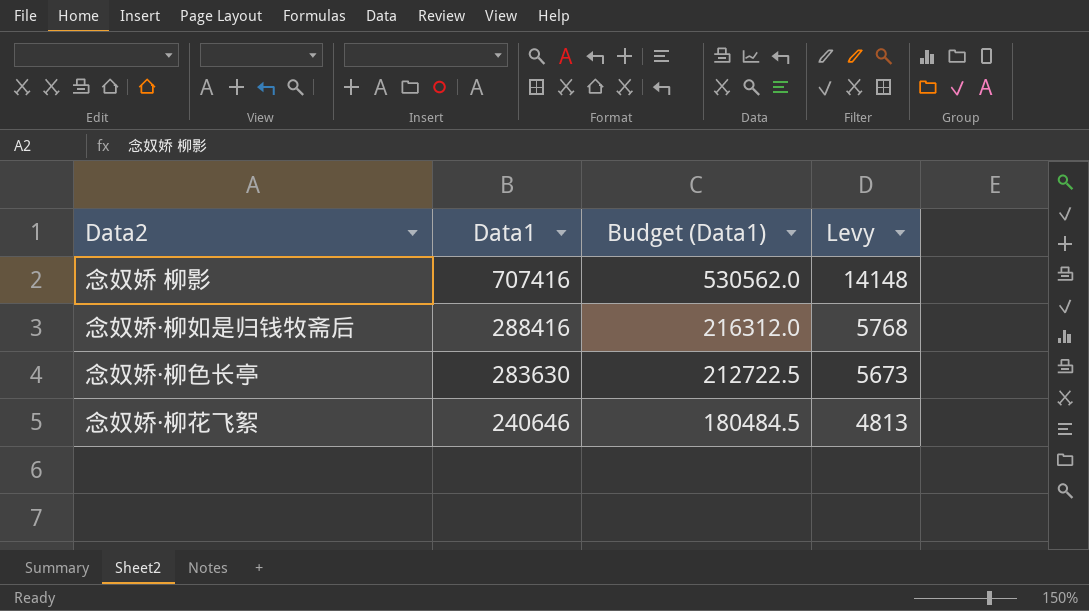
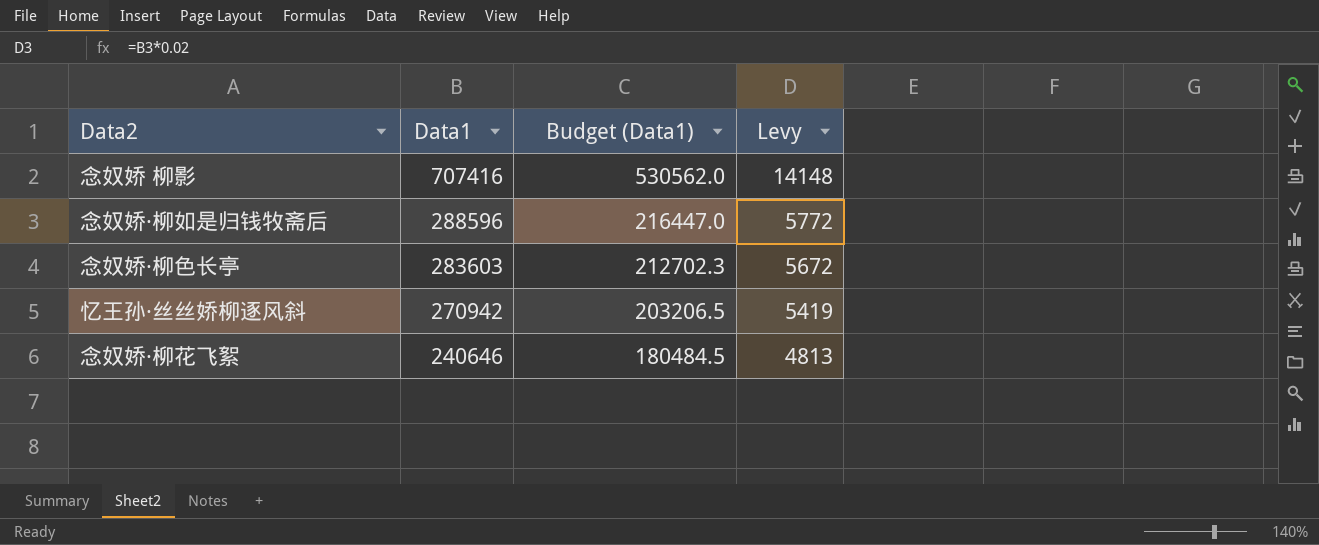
念奴娇·柳如是归钱牧斋后 | Data1: 288416 -> 288596
念奴娇·柳如是归钱牧斋后 | Budget (Data1): 216312.0 -> 216447.0
念奴娇·柳如是归钱牧斋后 | Levy: 5768 -> 5772
念奴娇·柳色长亭 | Data1: 283630 -> 283603
念奴娇·柳色长亭 | Budget (Data1): 212722.5 -> 212702.3
念奴娇·柳色长亭 | Levy: 5673 -> 5672
row 忆王孙·丝丝娇柳逐风斜: none -> 270942 | 203206.5 | 5419

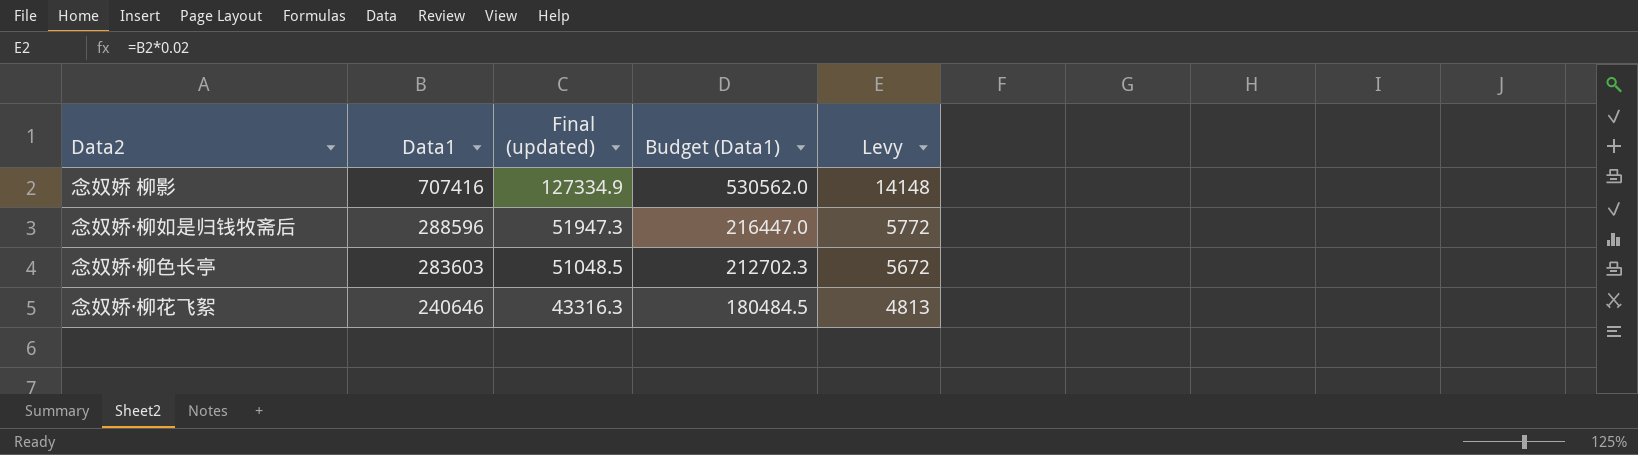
column Final (updated) | formula: none -> [Data1] * 0.18
row 忆王孙·丝丝娇柳逐风斜: 270942 | 203206.5 | 5419 -> none

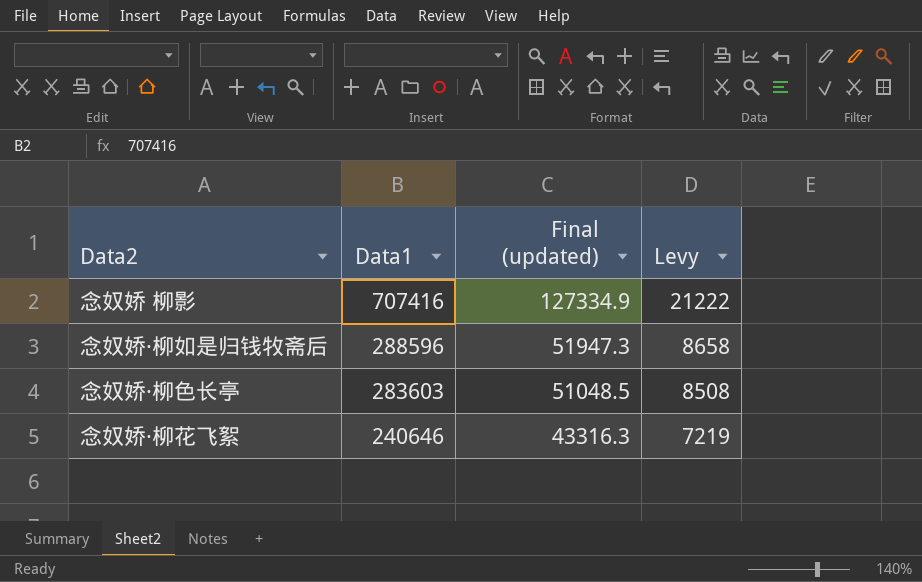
column Budget (Data1) | formula: [Data1] * 0.75 -> none
column Levy | formula: [Data1] * 0.02 -> [Data1] * 0.03

